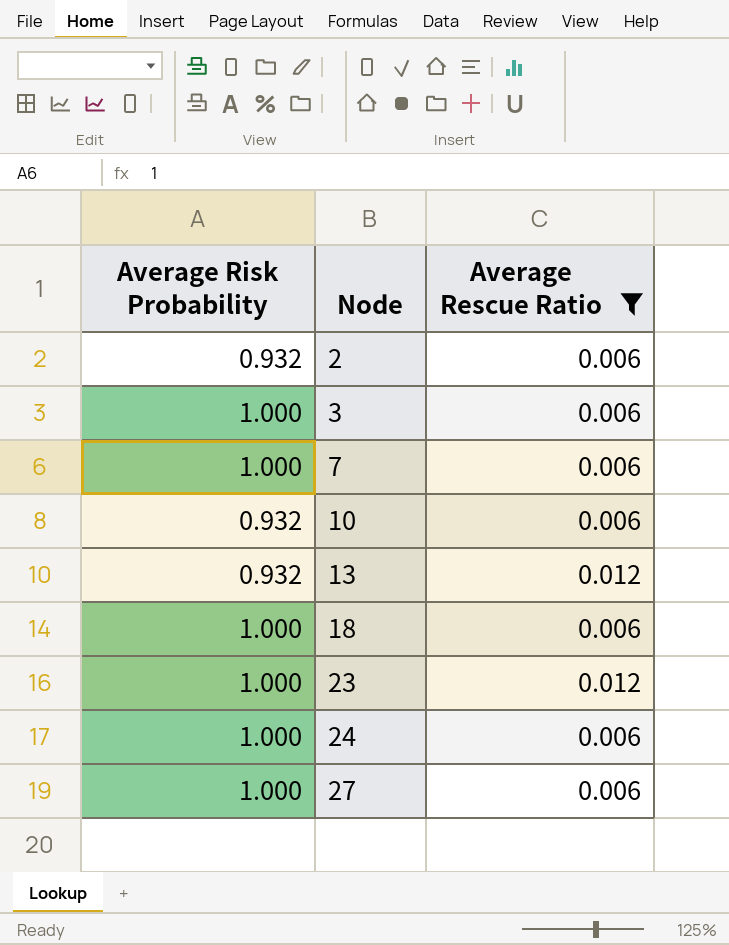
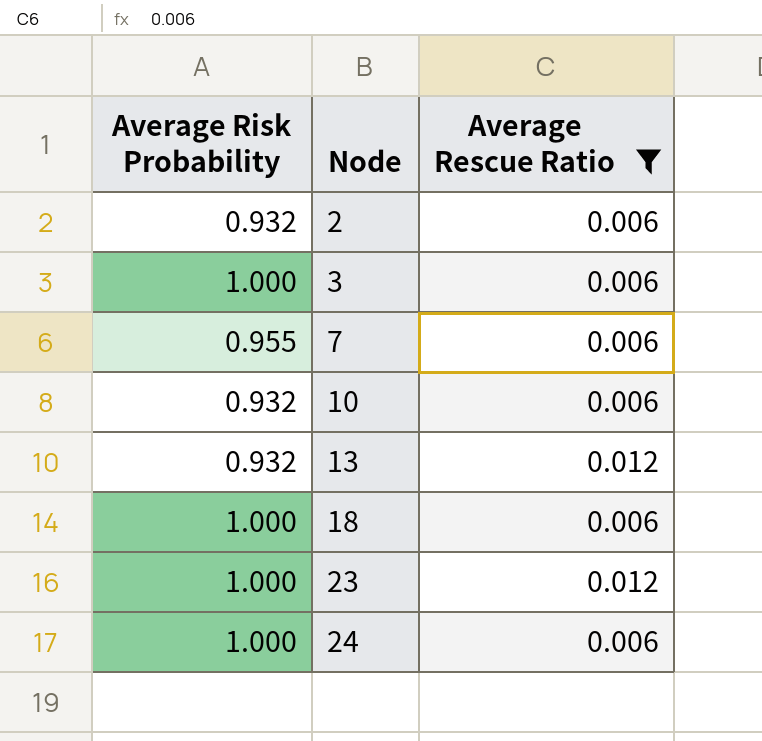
row 27: 1.000 | 0.006 -> none
7 | Average Risk Probability: 1.000 -> 0.955

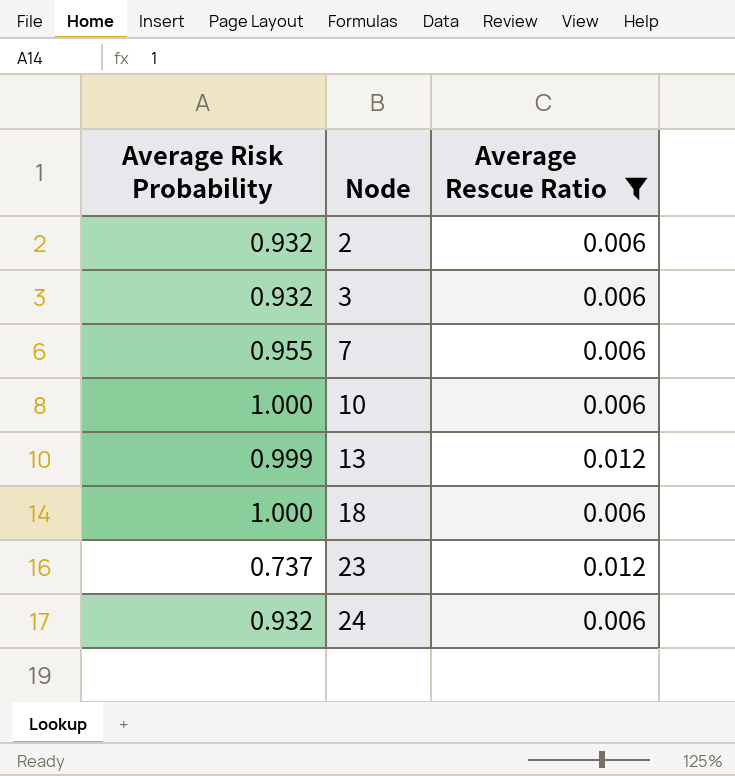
3 | Average Risk Probability: 1.000 -> 0.932
10 | Average Risk Probability: 0.932 -> 1.000
13 | Average Risk Probability: 0.932 -> 0.999
23 | Average Risk Probability: 1.000 -> 0.737
24 | Average Risk Probability: 1.000 -> 0.932

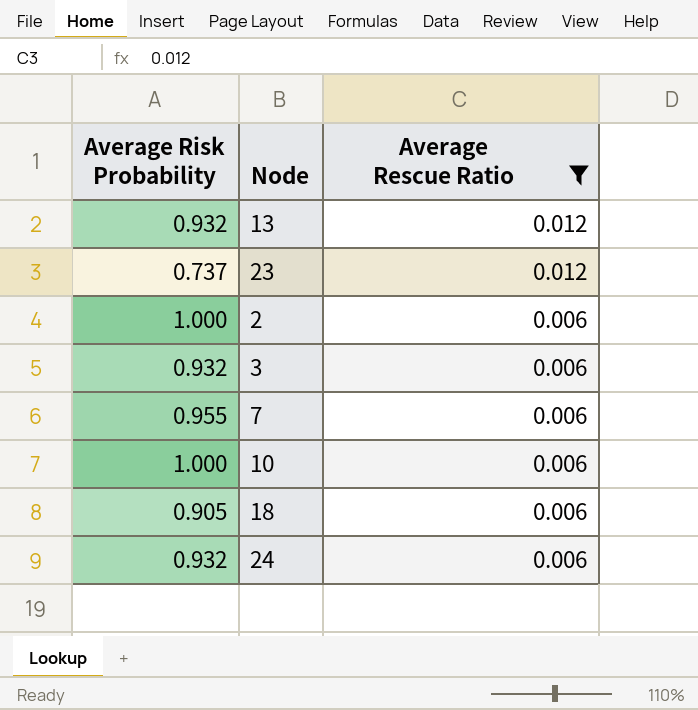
row order: Node ascending -> Average Rescue Ratio descending
13 | Average Risk Probability: 0.999 -> 0.932
2 | Average Risk Probability: 0.932 -> 1.000
18 | Average Risk Probability: 1.000 -> 0.905

